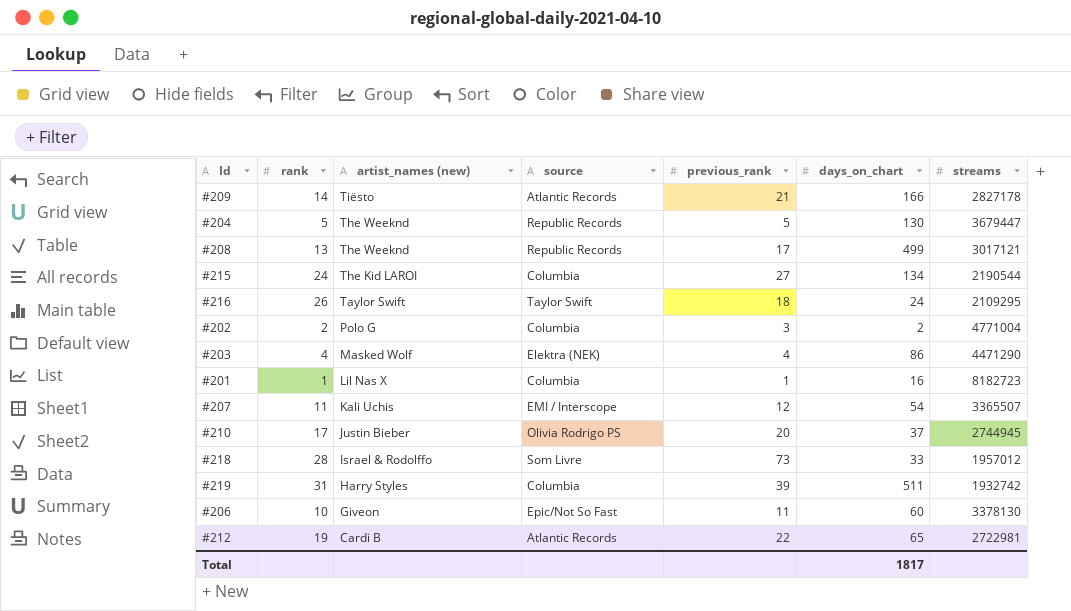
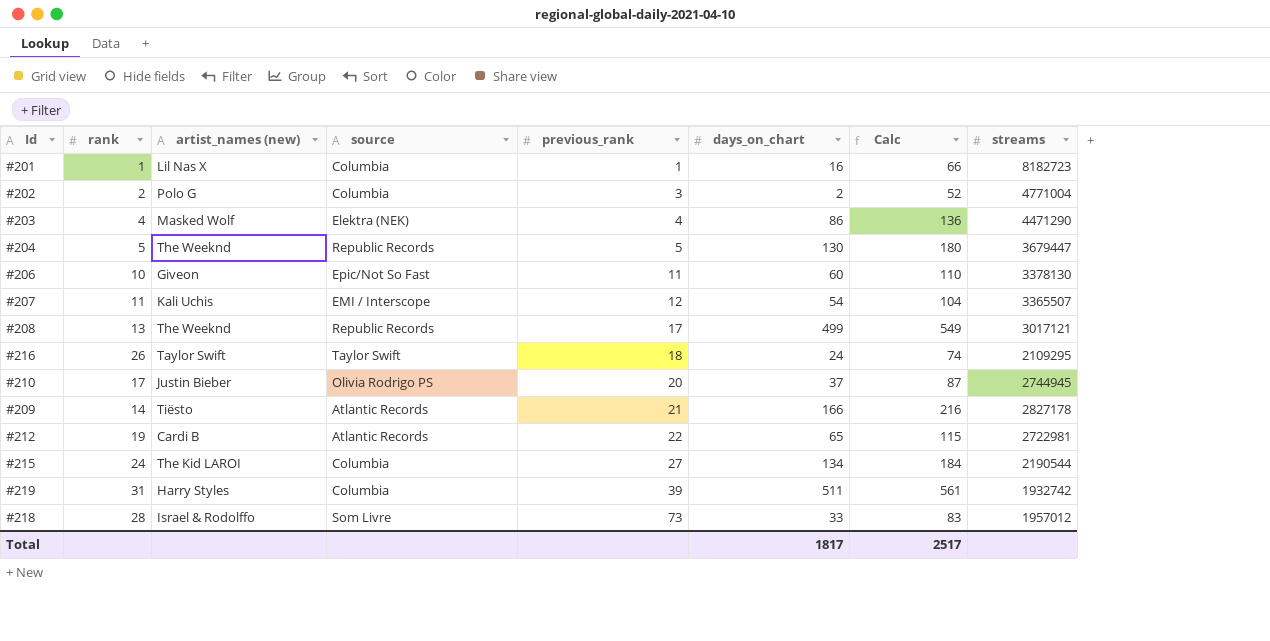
row order: artist_names (new) descending -> previous_rank ascending
column Calc | formula: none -> [days_on_chart] + 50

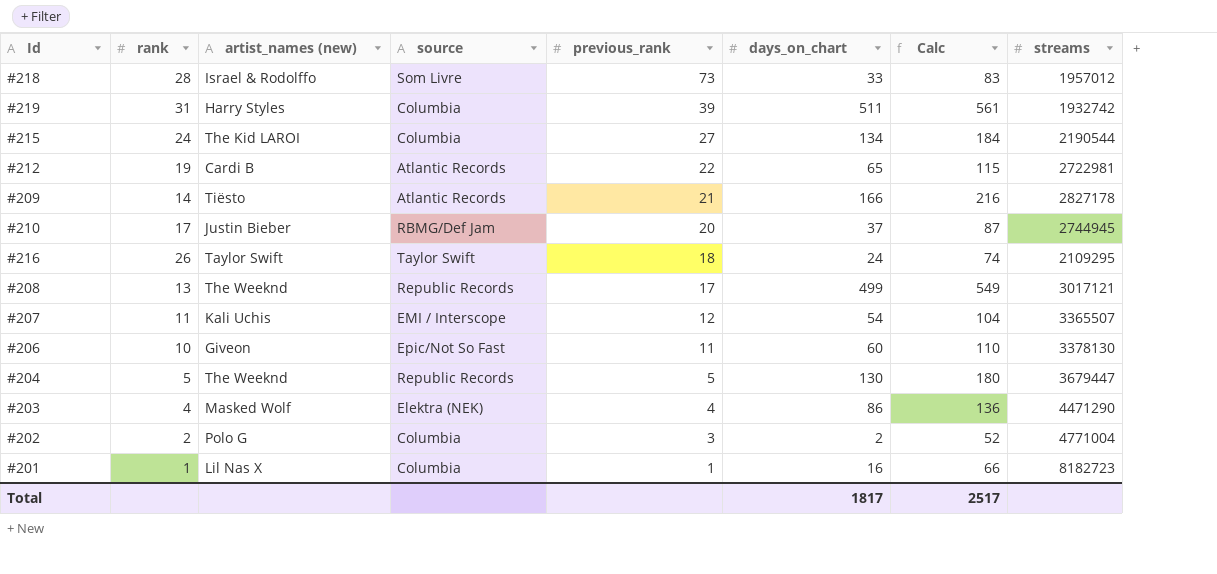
row order: previous_rank ascending -> previous_rank descending
#210 | source: Olivia Rodrigo PS -> RBMG/Def Jam

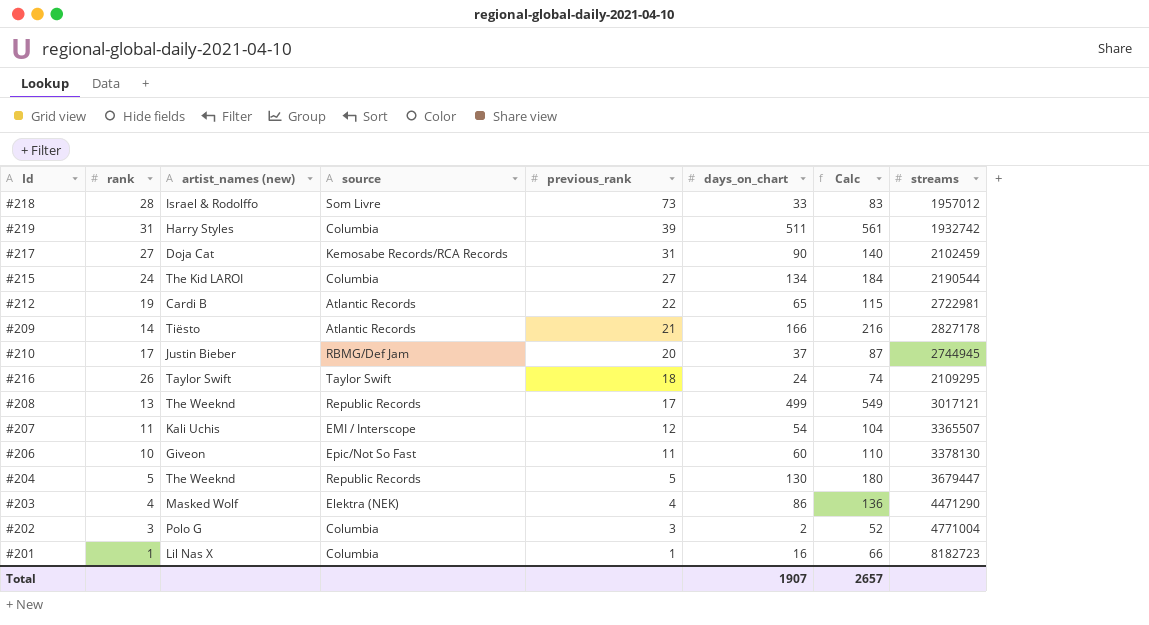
row #217: none -> 27 | Doja Cat | Kemosabe Records/RCA Records | 31 | 90 | 140 | 2102459
#202 | rank: 2 -> 3
Total | days_on_chart: 1817 -> 1907
Total | Calc: 2517 -> 2657

